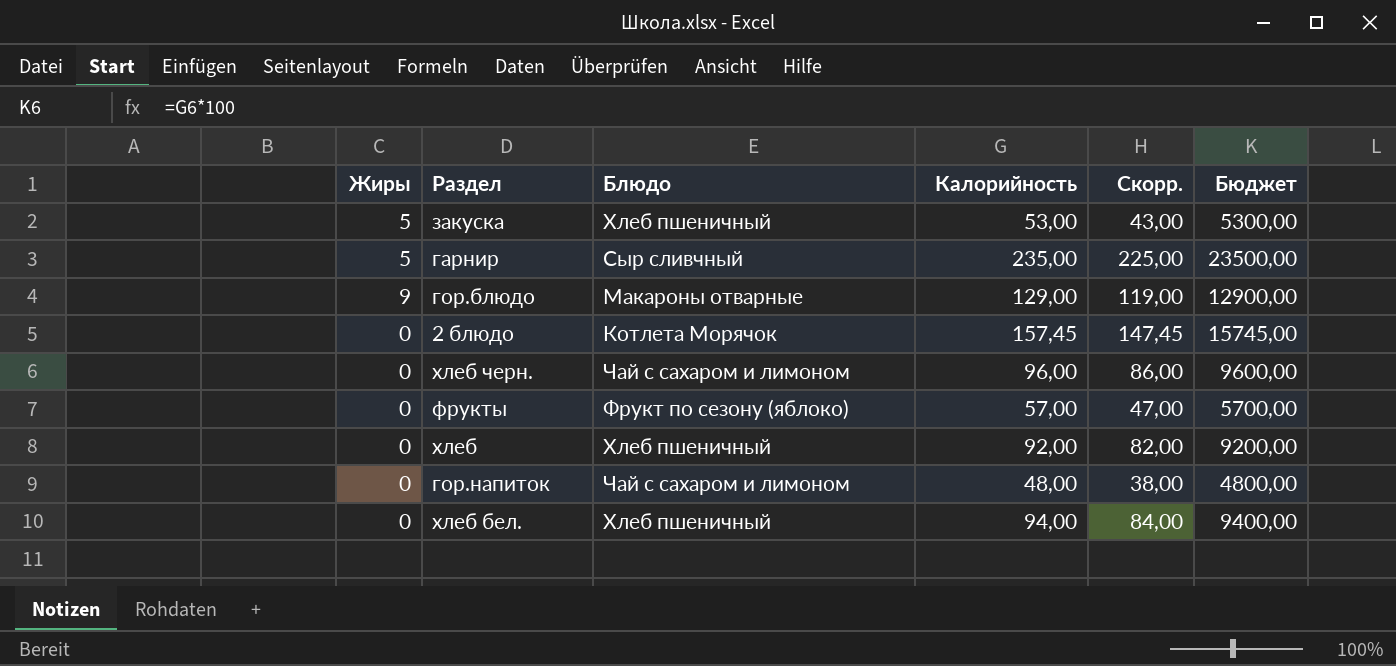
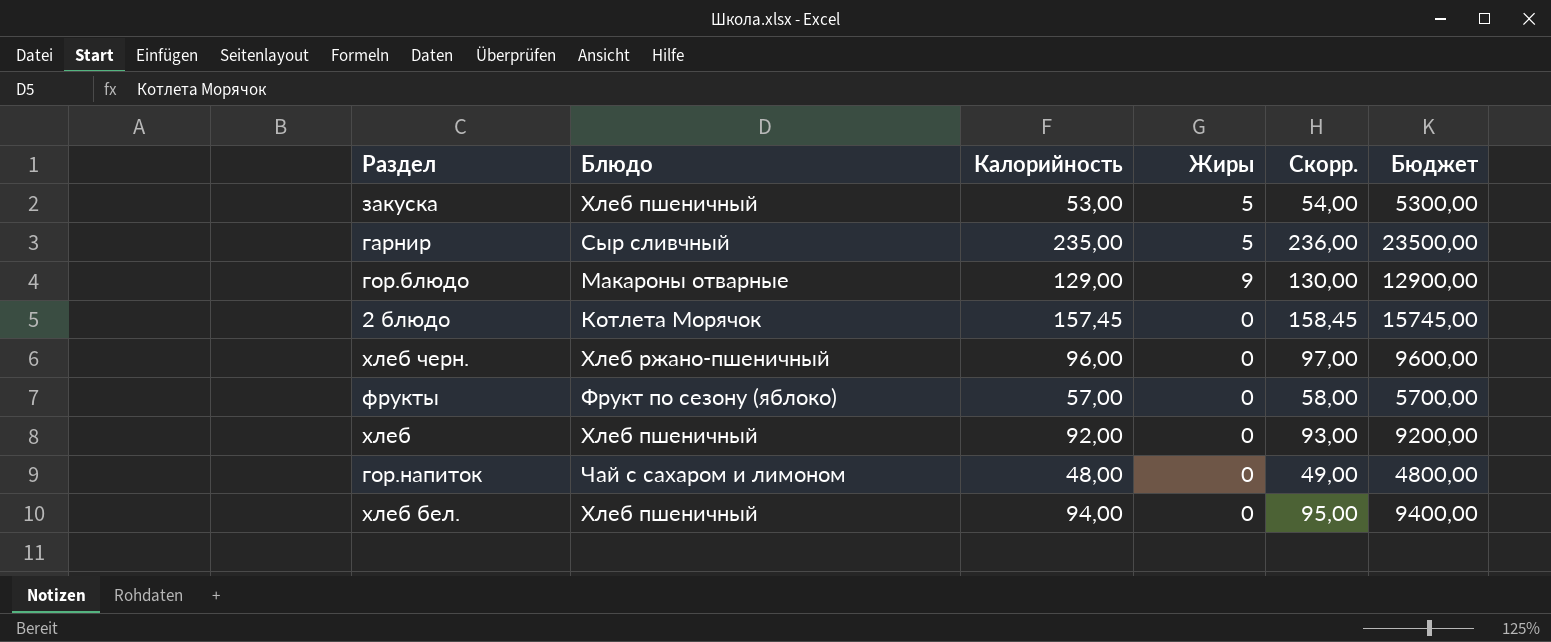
column Жиры | position: 1 -> 4
column Скорр. | formula: [Калорийность] - 10 -> [Калорийность] + 1
хлеб черн. | Блюдо: Чай с сахаром и лимоном -> Хлеб ржано-пшеничный

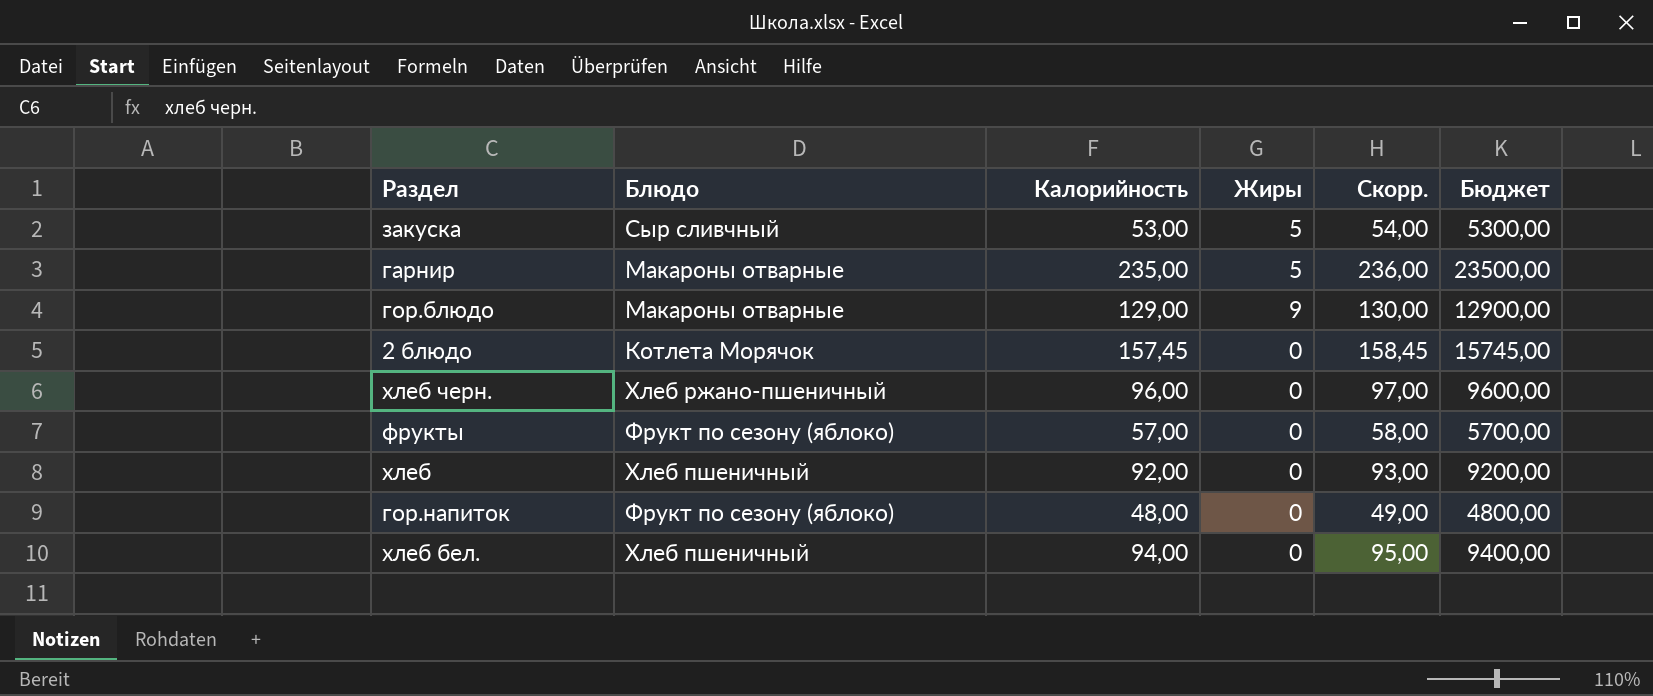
закуска | Блюдо: Хлеб пшеничный -> Сыр сливчный
гарнир | Блюдо: Сыр сливчный -> Макароны отварные
гор.напиток | Блюдо: Чай с сахаром и лимоном -> Фрукт по сезону (яблоко)

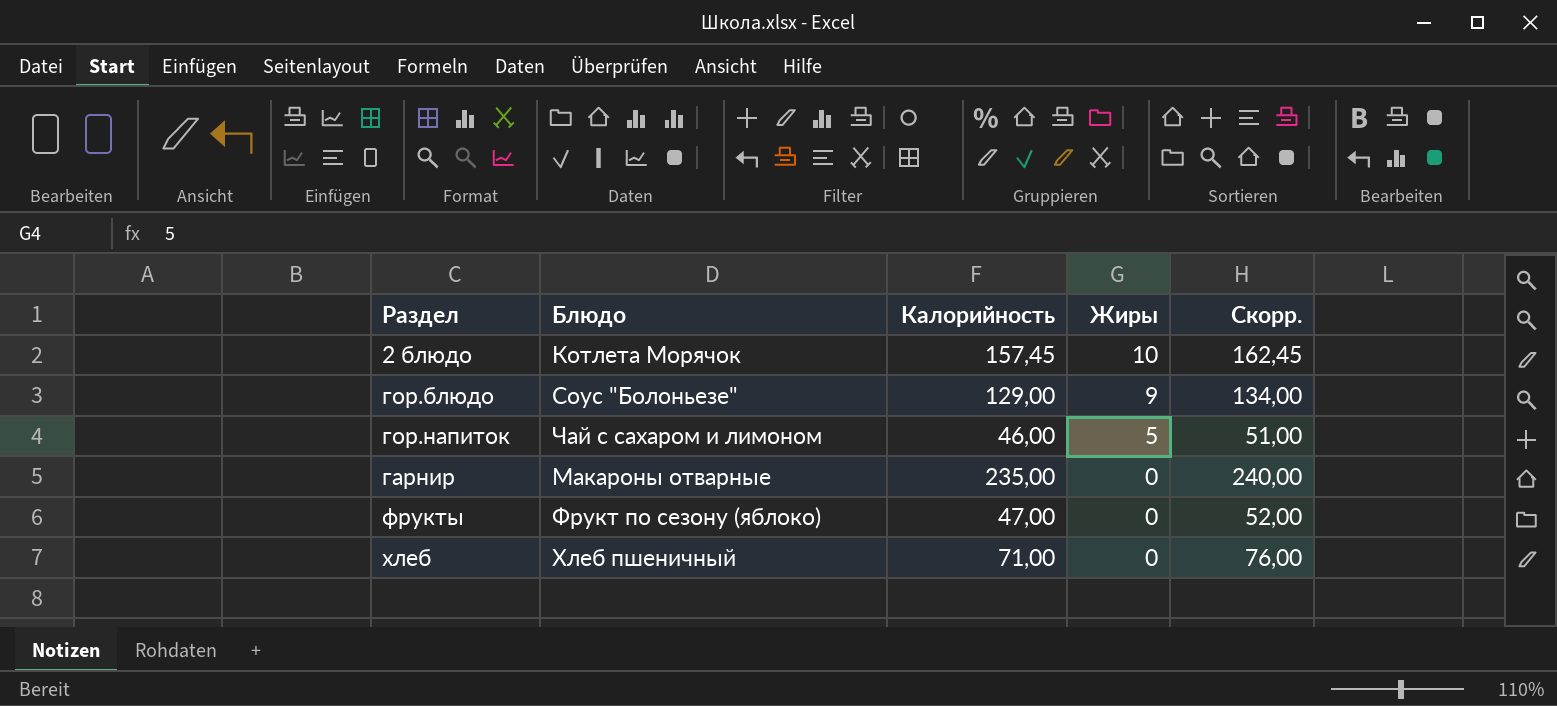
row order: none -> Жиры descending
column Бюджет | formula: [Калорийность] * 100 -> none
column Скорр. | formula: [Калорийность] + 1 -> [Калорийность] + 5
row закуска: Сыр сливчный | 53,00 | 5 | 54,00 | 5300,00 -> none
row хлеб черн.: Хлеб ржано-пшеничный | 96,00 | 0 | 97,00 | 9600,00 -> none
row хлеб бел.: Хлеб пшеничный | 94,00 | 0 | 95,00 | 9400,00 -> none
2 блюдо | Жиры: 0 -> 10
гор.блюдо | Блюдо: Макароны отварные -> Соус "Болоньезе"
гор.напиток | Блюдо: Фрукт по сезону (яблоко) -> Чай с сахаром и лимоном
гор.напиток | Калорийность: 48,00 -> 46,00
гор.напиток | Жиры: 0 -> 5
гарнир | Жиры: 5 -> 0
фрукты | Калорийность: 57,00 -> 47,00
хлеб | Калорийность: 92,00 -> 71,00

